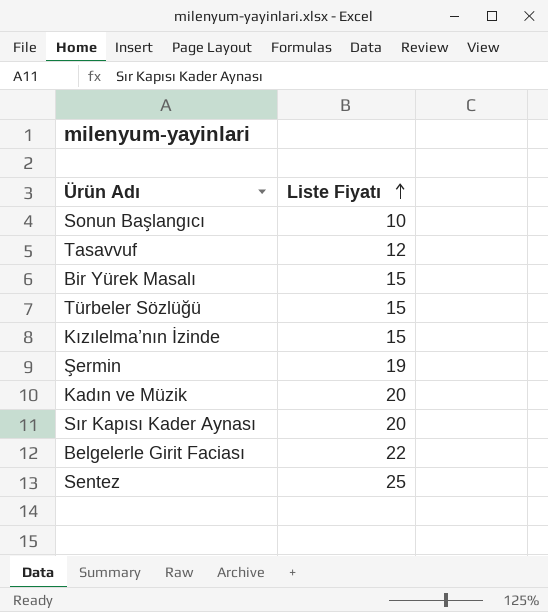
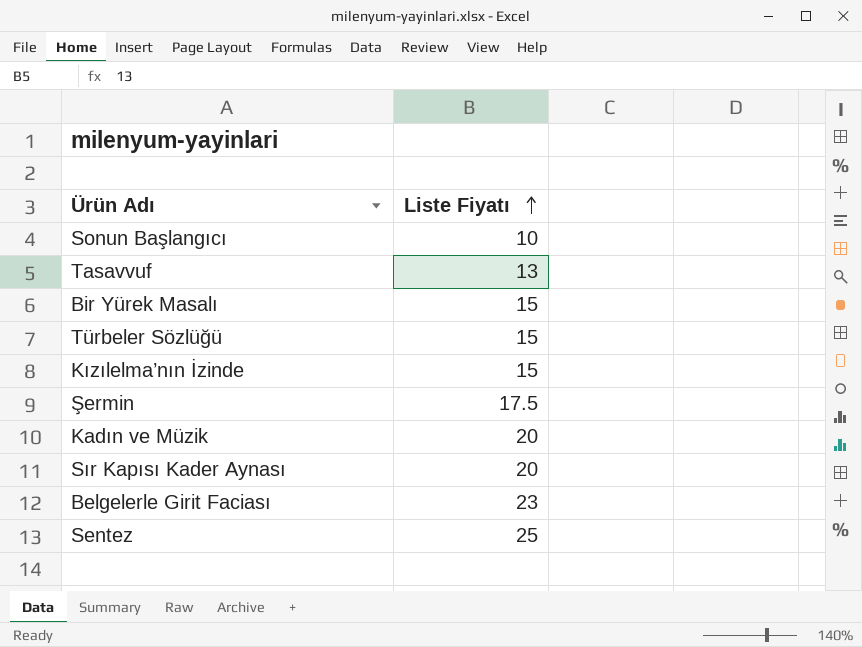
Tasavvuf | Liste Fiyatı: 12 -> 13
Şermin | Liste Fiyatı: 19 -> 17.5
Belgelerle Girit Faciası | Liste Fiyatı: 22 -> 23

